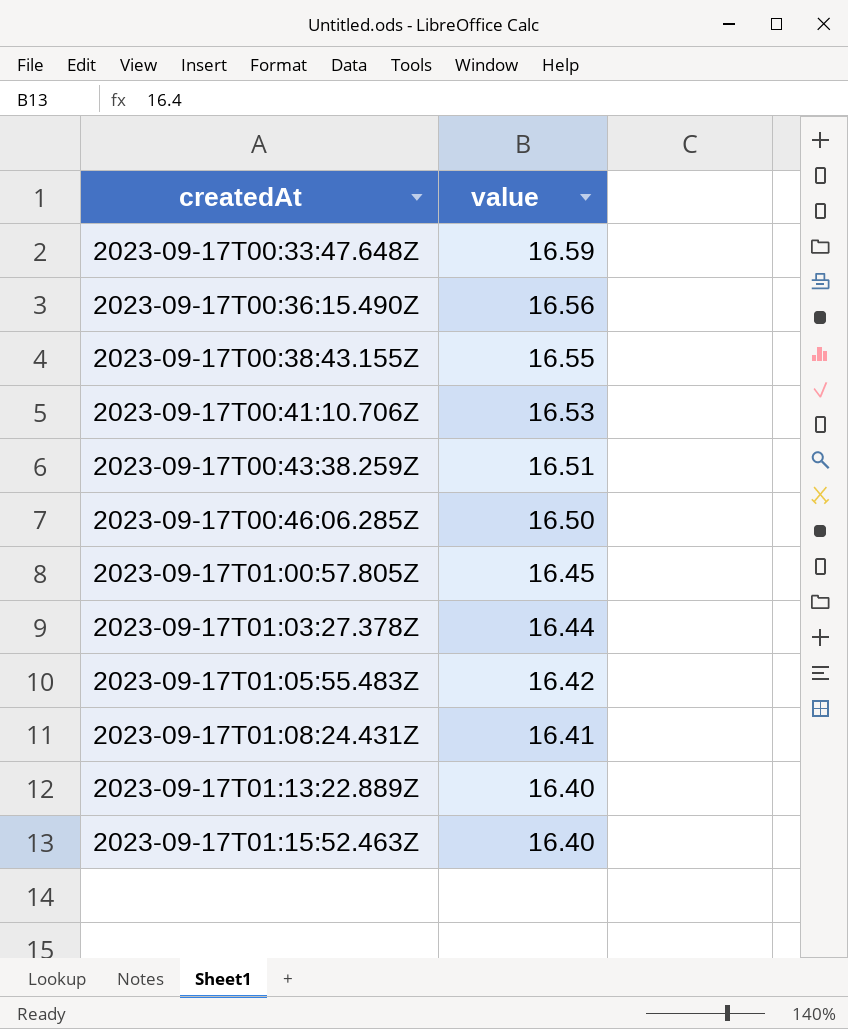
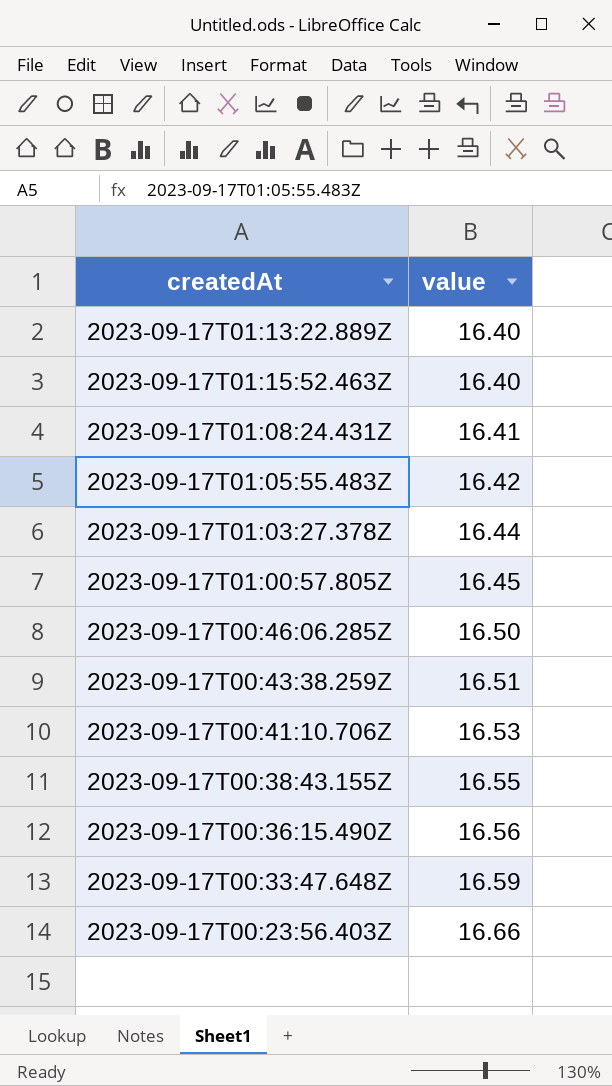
row order: createdAt ascending -> value ascending
row 2023-09-17T00:23:56.403Z: none -> 16.66

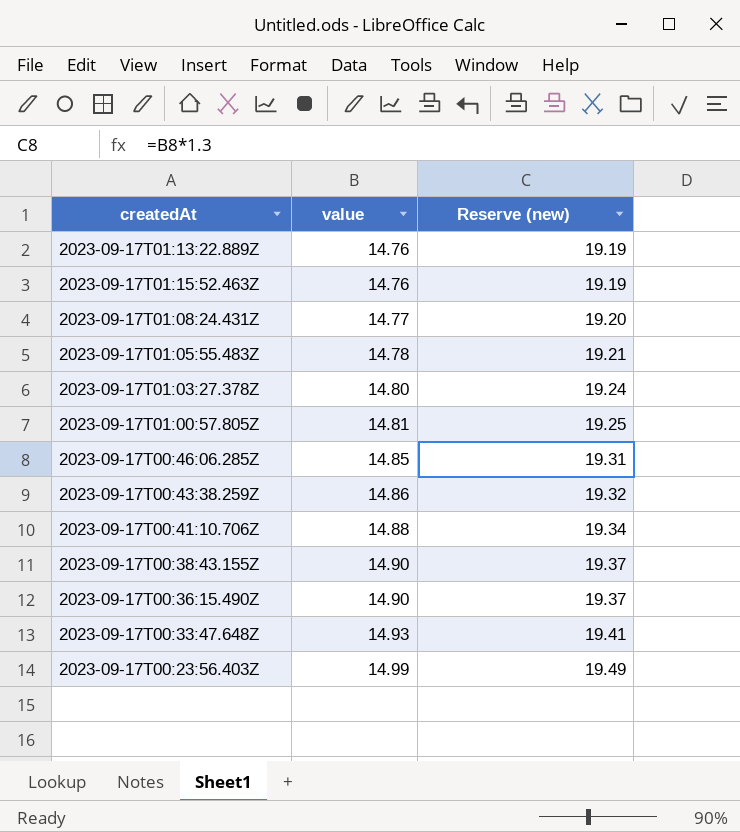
column Reserve (new) | formula: none -> [value] * 1.3
2023-09-17T01:13:22.889Z | value: 16.40 -> 14.76
2023-09-17T01:15:52.463Z | value: 16.40 -> 14.76
2023-09-17T01:08:24.431Z | value: 16.41 -> 14.77
2023-09-17T01:05:55.483Z | value: 16.42 -> 14.78
2023-09-17T01:03:27.378Z | value: 16.44 -> 14.80
2023-09-17T01:00:57.805Z | value: 16.45 -> 14.81
2023-09-17T00:46:06.285Z | value: 16.50 -> 14.85
2023-09-17T00:43:38.259Z | value: 16.51 -> 14.86
2023-09-17T00:41:10.706Z | value: 16.53 -> 14.88
2023-09-17T00:38:43.155Z | value: 16.55 -> 14.90
2023-09-17T00:36:15.490Z | value: 16.56 -> 14.90
2023-09-17T00:33:47.648Z | value: 16.59 -> 14.93
2023-09-17T00:23:56.403Z | value: 16.66 -> 14.99

